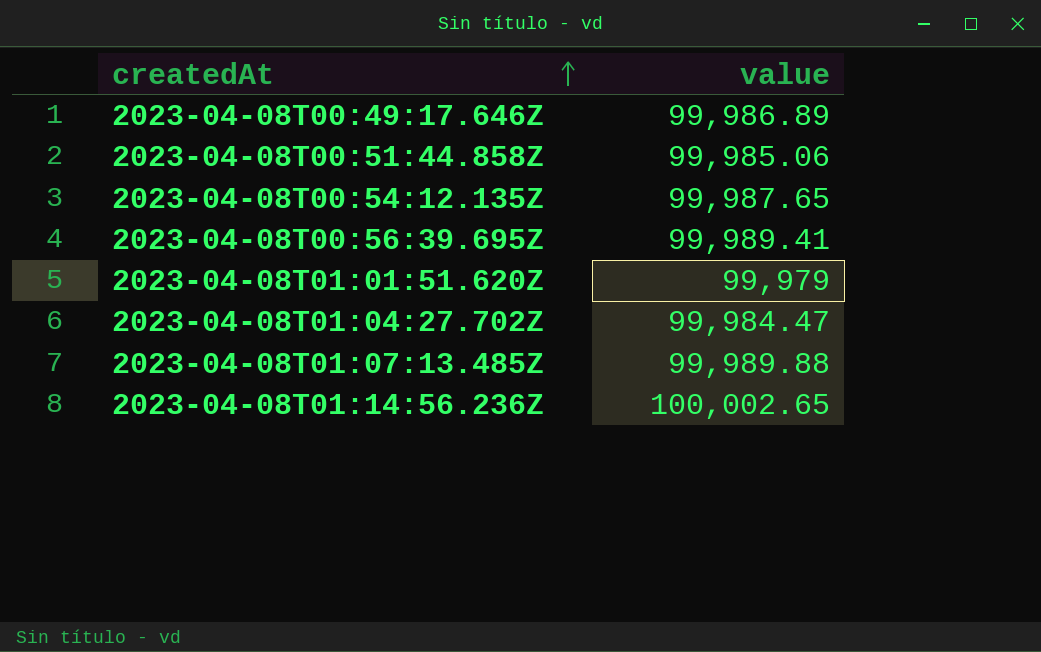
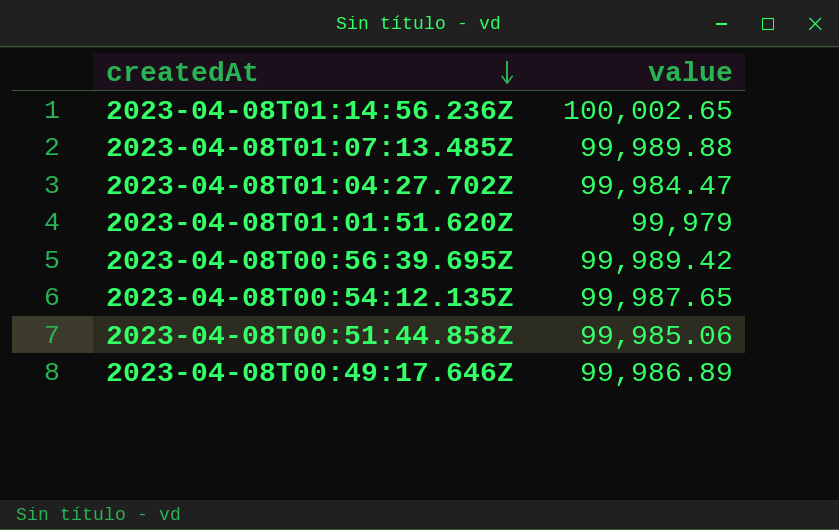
row order: createdAt ascending -> createdAt descending
2023-04-08T00:56:39.695Z | value: 99,989.41 -> 99,989.42

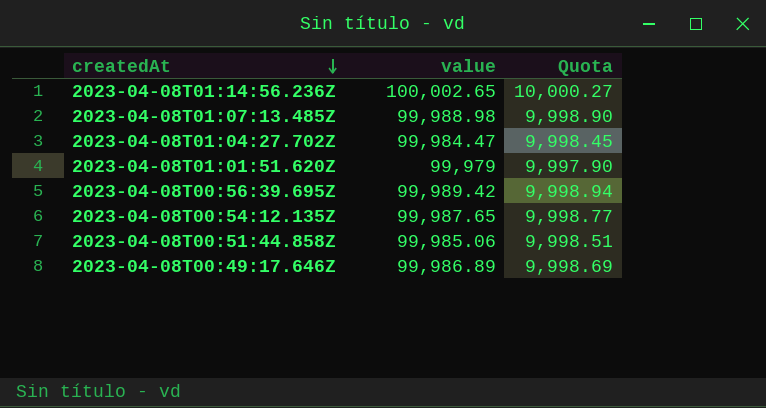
column Quota | formula: none -> [value] * 0.1
2023-04-08T01:07:13.485Z | value: 99,989.88 -> 99,988.98

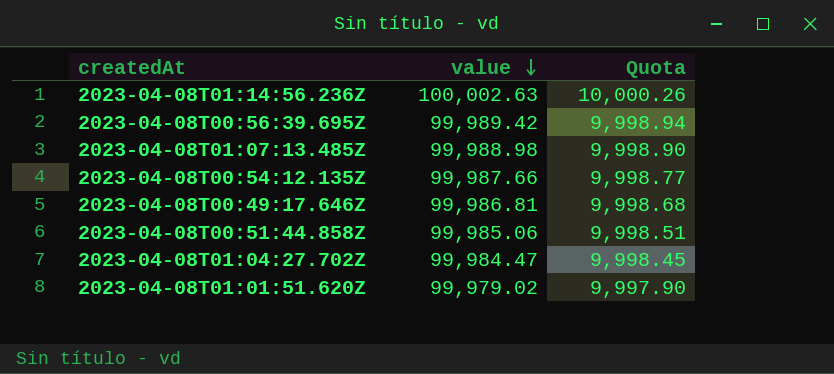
row order: createdAt descending -> value descending
2023-04-08T01:14:56.236Z | value: 100,002.65 -> 100,002.63
2023-04-08T01:14:56.236Z | Quota: 10,000.27 -> 10,000.26
2023-04-08T00:54:12.135Z | value: 99,987.65 -> 99,987.66
2023-04-08T00:49:17.646Z | value: 99,986.89 -> 99,986.81
2023-04-08T00:49:17.646Z | Quota: 9,998.69 -> 9,998.68
2023-04-08T01:01:51.620Z | value: 99,979 -> 99,979.02

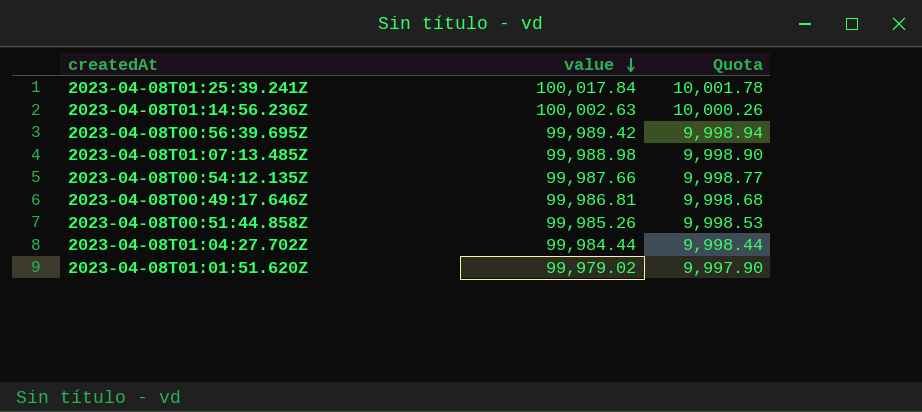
row 2023-04-08T01:25:39.241Z: none -> 100,017.84 | 10,001.78
2023-04-08T00:51:44.858Z | value: 99,985.06 -> 99,985.26
2023-04-08T00:51:44.858Z | Quota: 9,998.51 -> 9,998.53
2023-04-08T01:04:27.702Z | value: 99,984.47 -> 99,984.44
2023-04-08T01:04:27.702Z | Quota: 9,998.45 -> 9,998.44

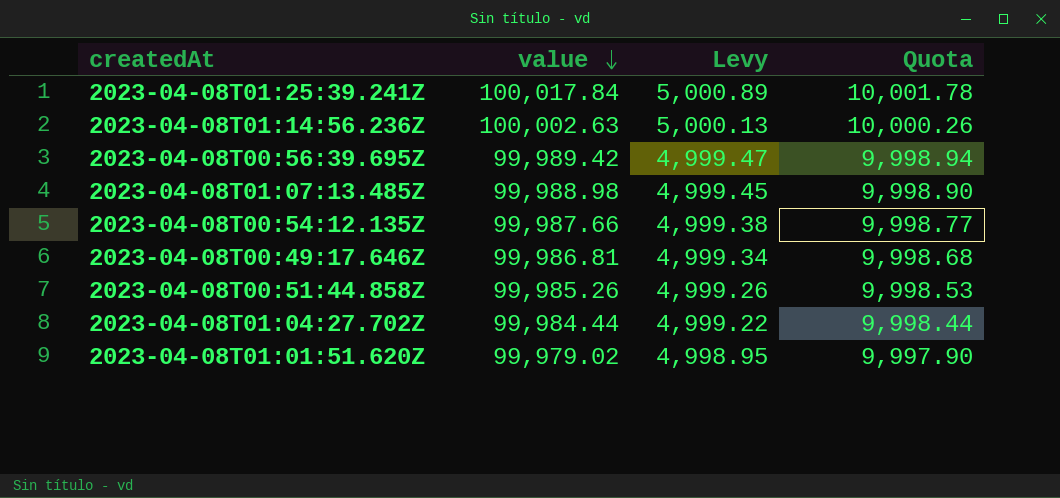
column Levy | formula: none -> [value] * 0.05

